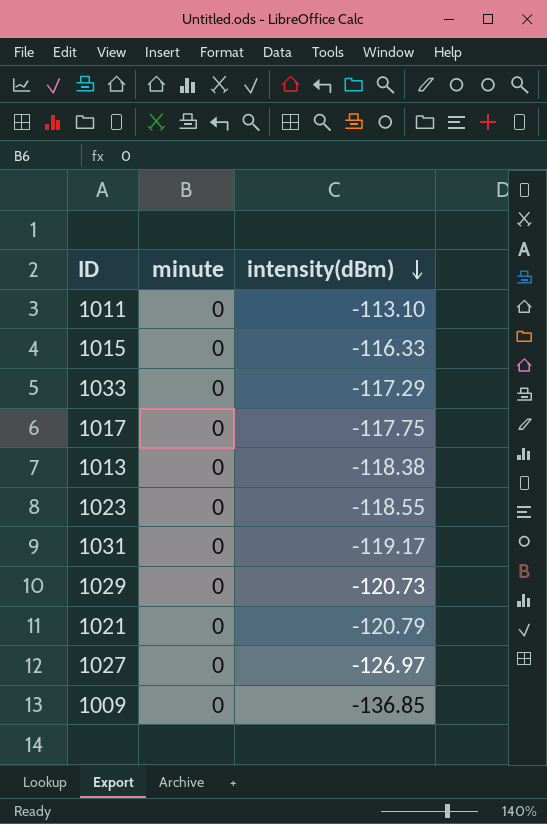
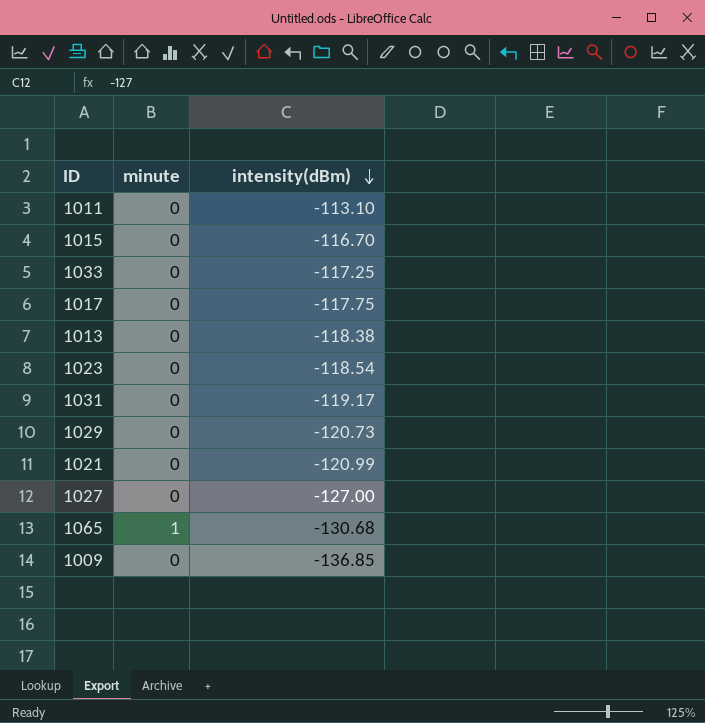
1015 | intensity(dBm): -116.33 -> -116.70
1033 | intensity(dBm): -117.29 -> -117.25
1023 | intensity(dBm): -118.55 -> -118.54
1021 | intensity(dBm): -120.79 -> -120.99
1027 | intensity(dBm): -126.97 -> -127.00
row 1065: none -> 1 | -130.68

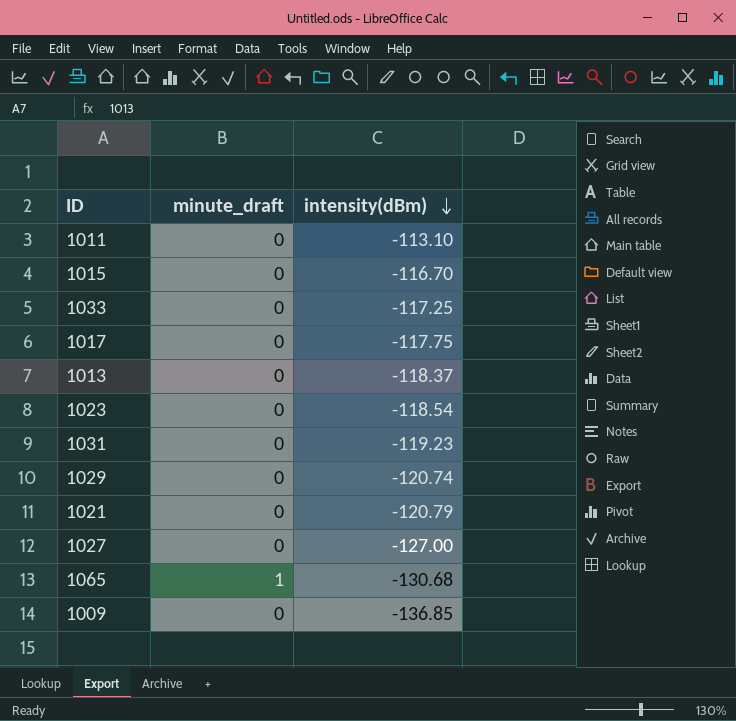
column name: minute -> minute_draft
1013 | intensity(dBm): -118.38 -> -118.37
1031 | intensity(dBm): -119.17 -> -119.23
1029 | intensity(dBm): -120.73 -> -120.74
1021 | intensity(dBm): -120.99 -> -120.79

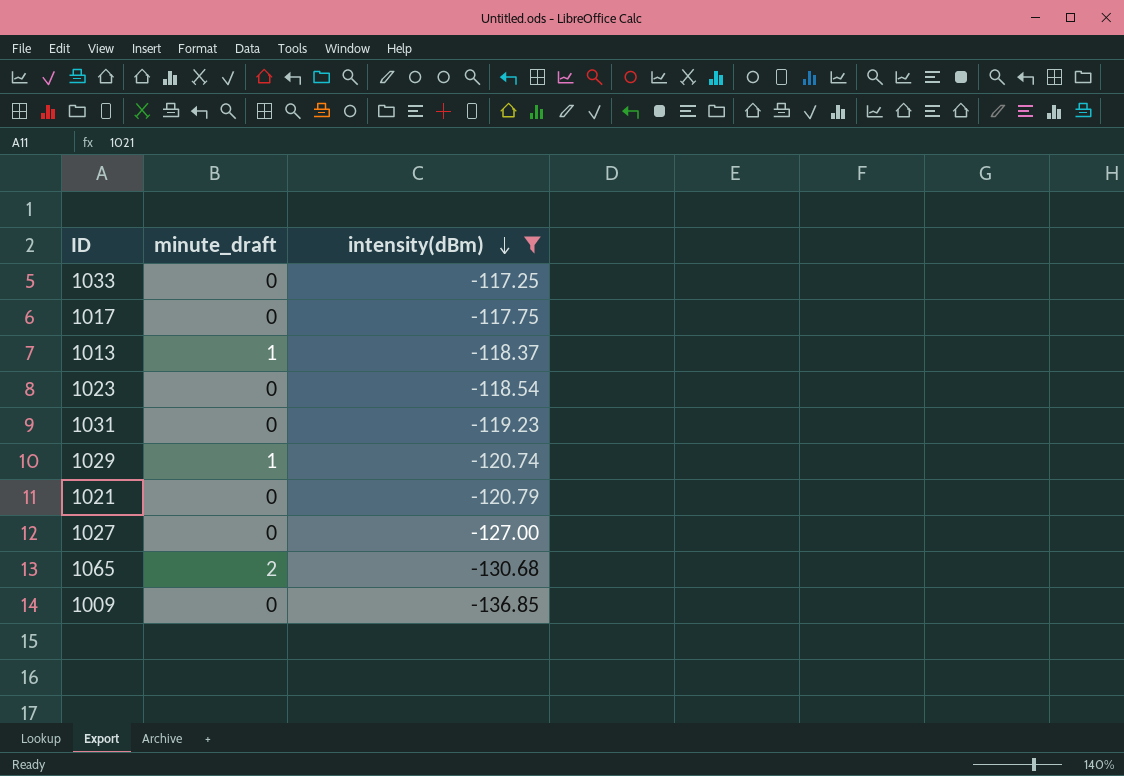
filter: none -> intensity(dBm) <= -117.25
1013 | minute_draft: 0 -> 1
1029 | minute_draft: 0 -> 1
1065 | minute_draft: 1 -> 2

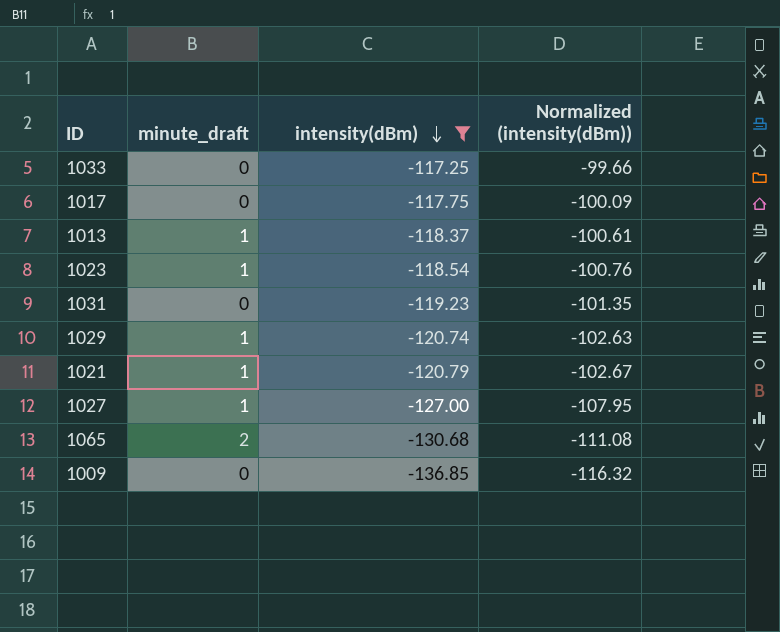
column Normalized (intensity(dBm)) | formula: none -> [intensity(dBm)] * 0.85
1023 | minute_draft: 0 -> 1
1021 | minute_draft: 0 -> 1
1027 | minute_draft: 0 -> 1

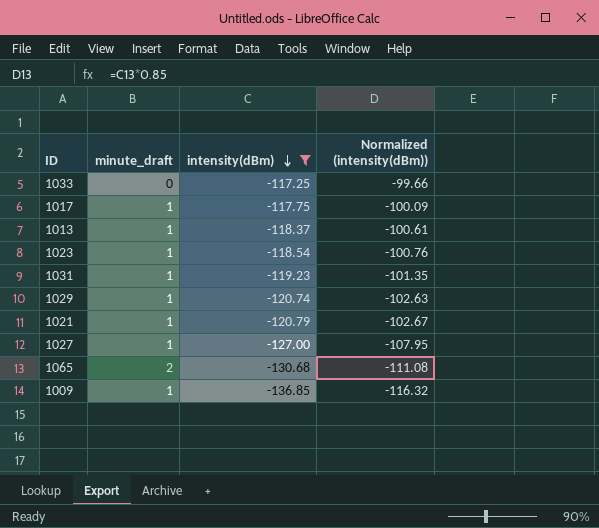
1017 | minute_draft: 0 -> 1
1031 | minute_draft: 0 -> 1
1009 | minute_draft: 0 -> 1

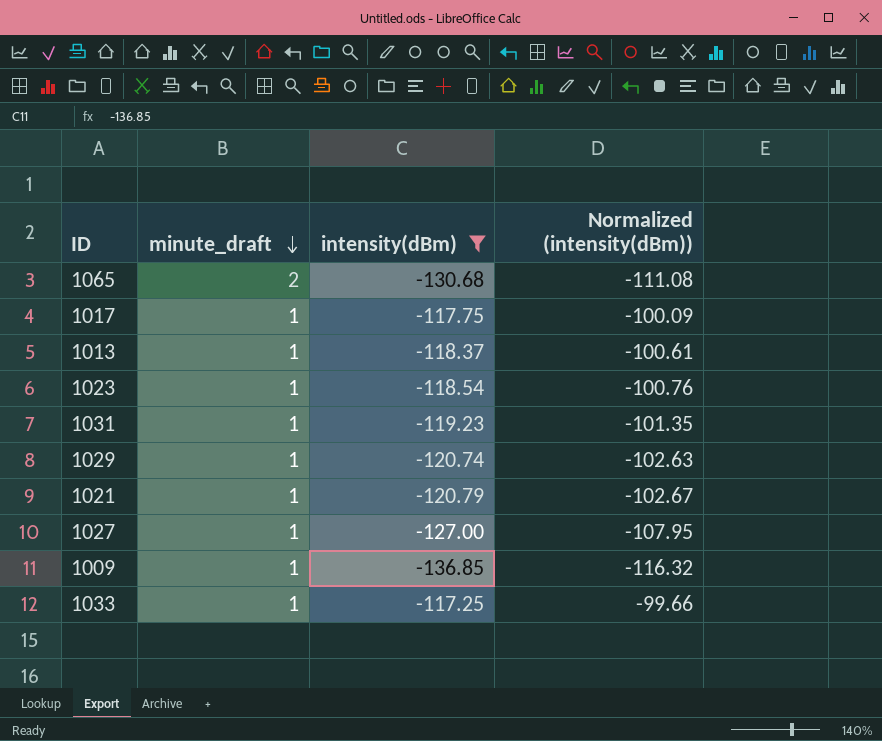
row order: intensity(dBm) descending -> minute_draft descending
1033 | minute_draft: 0 -> 1

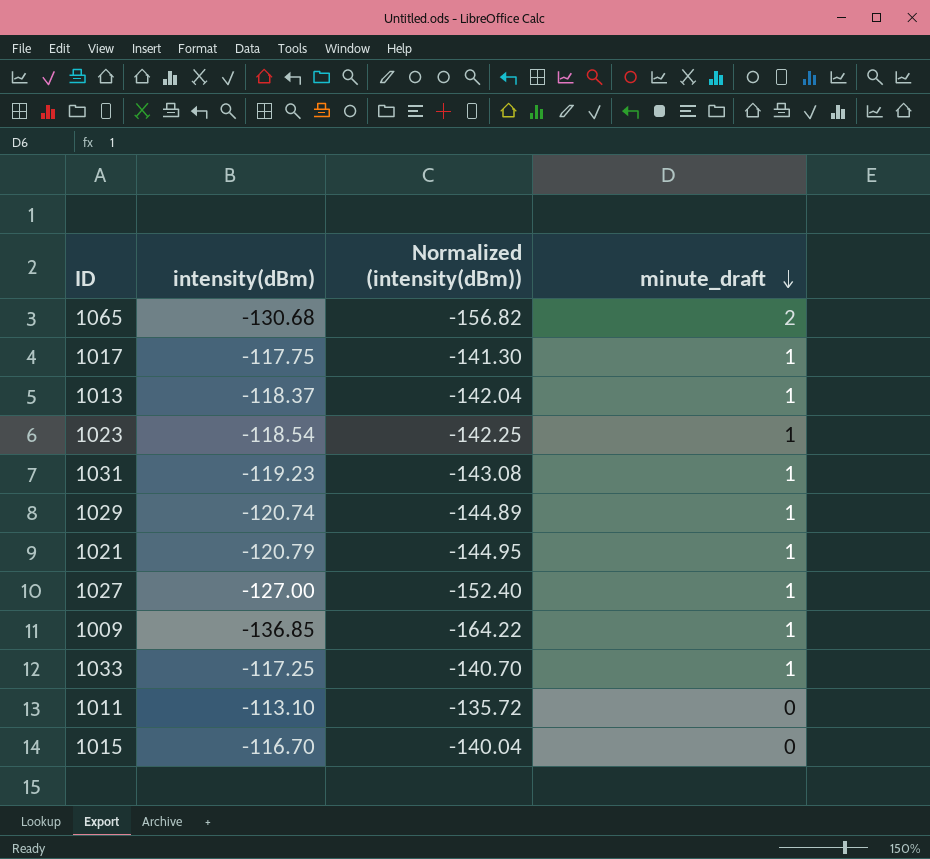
filter: intensity(dBm) <= -117.25 -> none
column Normalized (intensity(dBm)) | formula: [intensity(dBm)] * 0.85 -> [intensity(dBm)] * 1.2
column minute_draft | position: 2 -> 4

